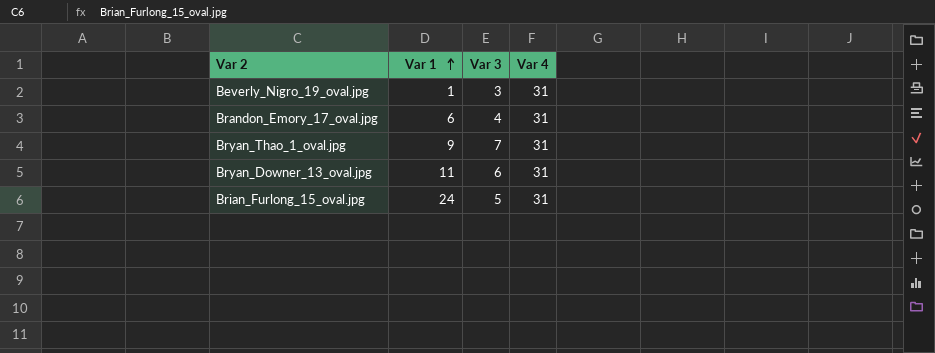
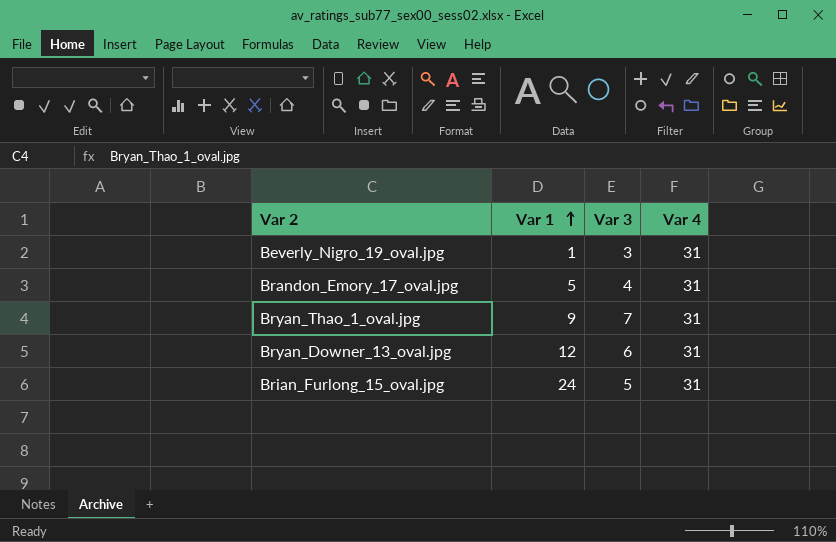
Brandon_Emory_17_oval.jpg | Var 1: 6 -> 5
Bryan_Downer_13_oval.jpg | Var 1: 11 -> 12

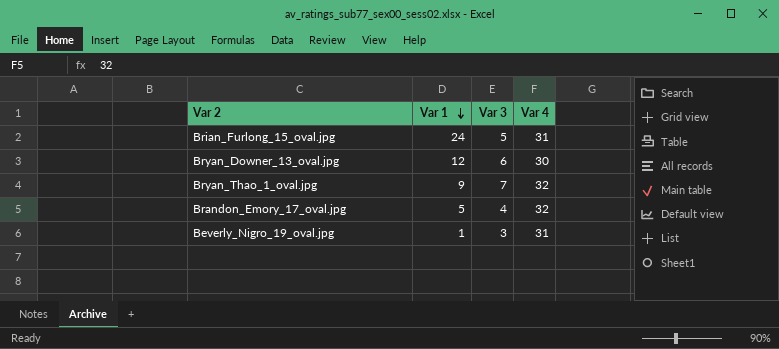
row order: Var 1 ascending -> Var 1 descending
Bryan_Downer_13_oval.jpg | Var 4: 31 -> 30
Bryan_Thao_1_oval.jpg | Var 4: 31 -> 32
Brandon_Emory_17_oval.jpg | Var 4: 31 -> 32

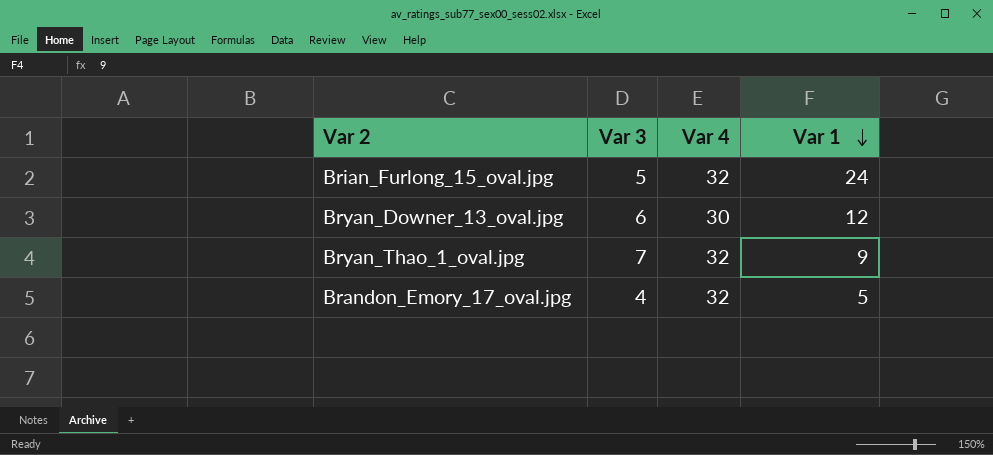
column Var 1 | position: 2 -> 4
row Beverly_Nigro_19_oval.jpg: 1 | 3 | 31 -> none
Brian_Furlong_15_oval.jpg | Var 4: 31 -> 32

